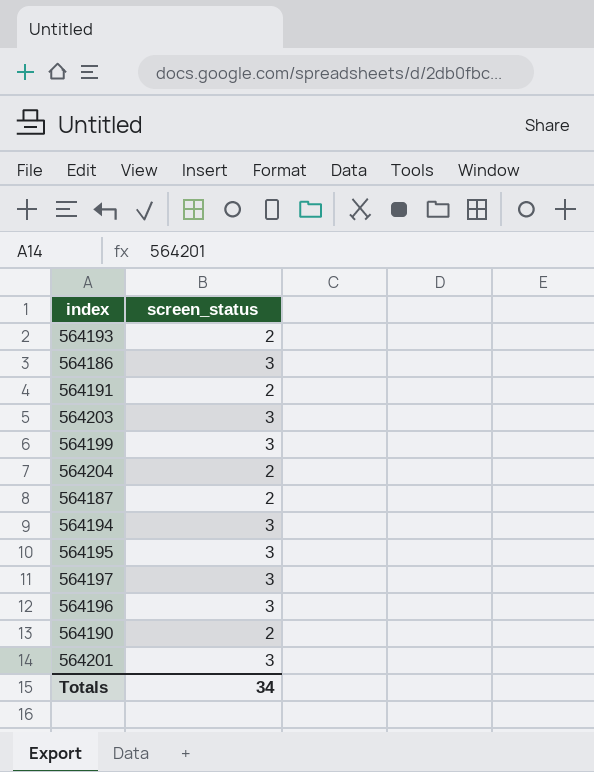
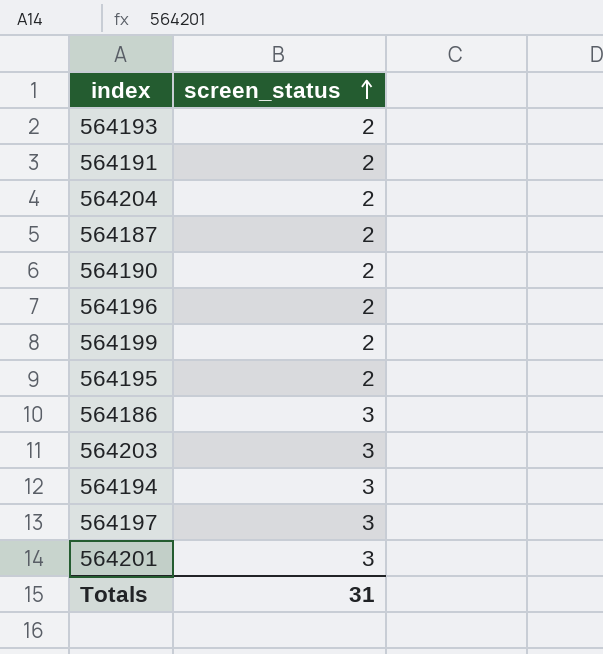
row order: none -> screen_status ascending
564196 | screen_status: 3 -> 2
564199 | screen_status: 3 -> 2
564195 | screen_status: 3 -> 2
Totals | screen_status: 34 -> 31

